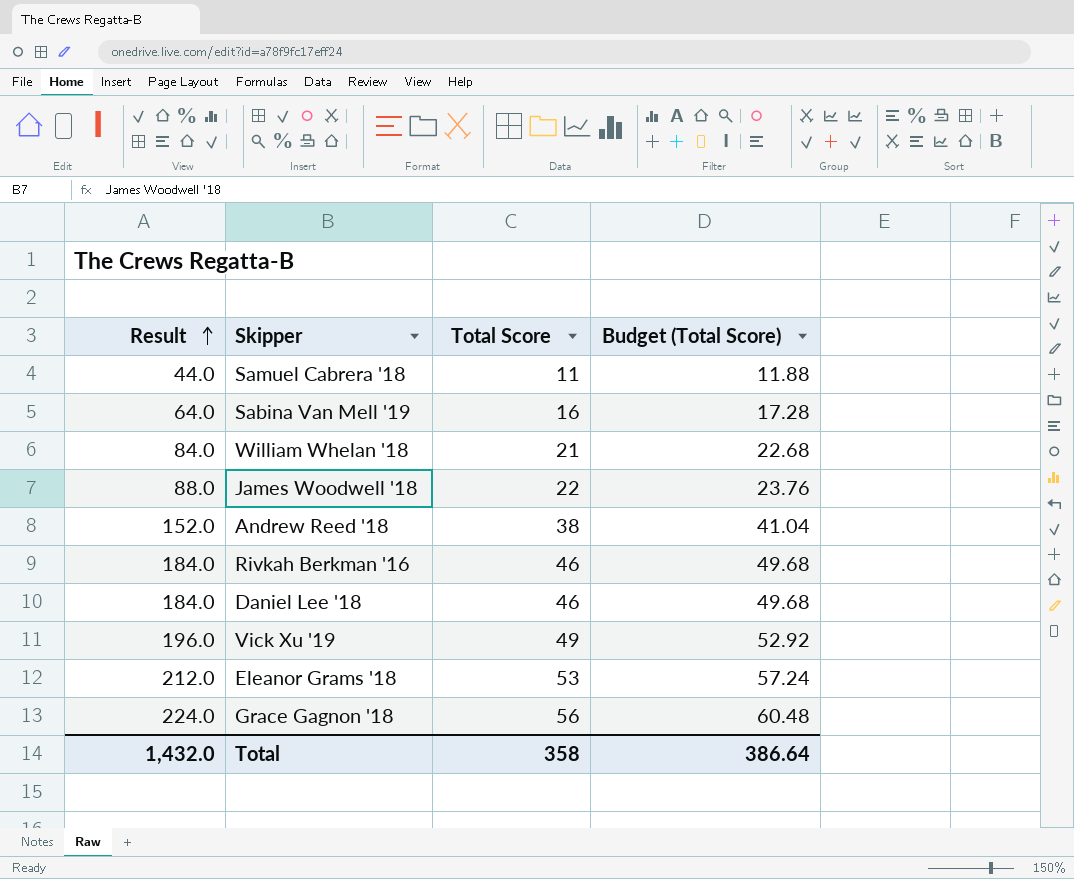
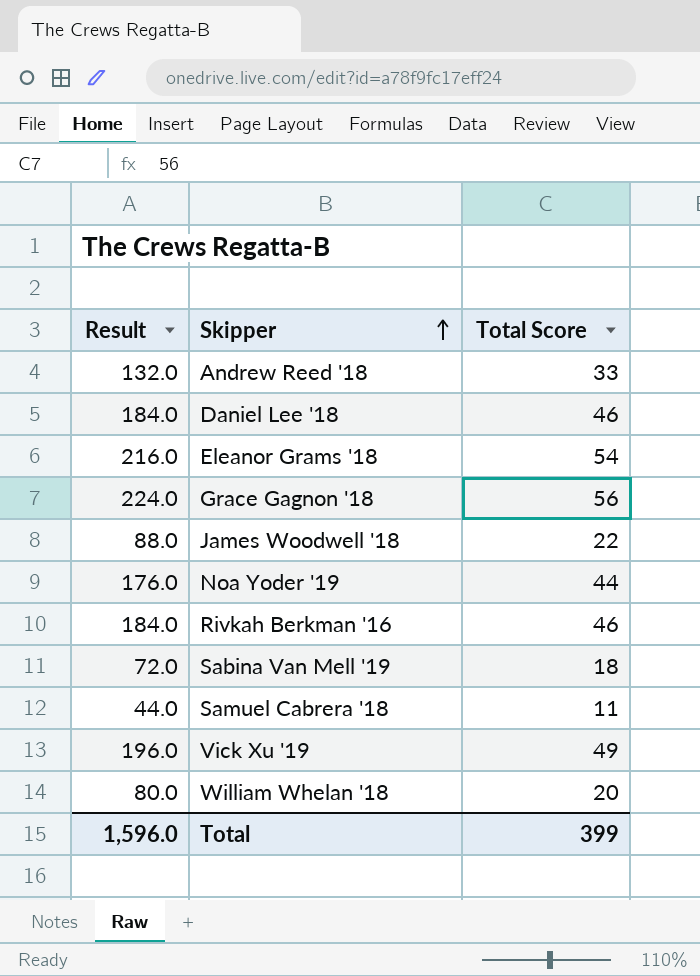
row order: Result ascending -> Skipper ascending
column Budget (Total Score) | formula: [Total Score] * 1.08 -> none
Andrew Reed '18 | Result: 152.0 -> 132.0
Andrew Reed '18 | Total Score: 38 -> 33
Eleanor Grams '18 | Result: 212.0 -> 216.0
Eleanor Grams '18 | Total Score: 53 -> 54
row Noa Yoder '19: none -> 176.0 | 44
Sabina Van Mell '19 | Result: 64.0 -> 72.0
Sabina Van Mell '19 | Total Score: 16 -> 18
William Whelan '18 | Result: 84.0 -> 80.0
William Whelan '18 | Total Score: 21 -> 20
Total | Result: 1,432.0 -> 1,596.0
Total | Total Score: 358 -> 399

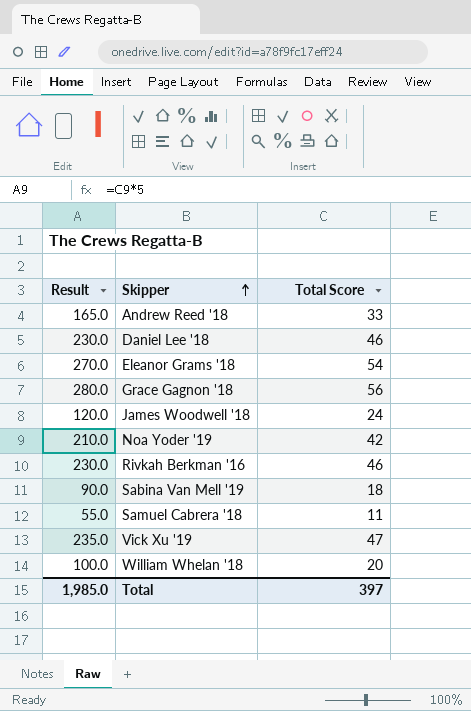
column Result | formula: [Total Score] * 4 -> [Total Score] * 5
James Woodwell '18 | Total Score: 22 -> 24
Noa Yoder '19 | Total Score: 44 -> 42
Vick Xu '19 | Total Score: 49 -> 47
Total | Result: 1,596.0 -> 1,985.0
Total | Total Score: 399 -> 397

